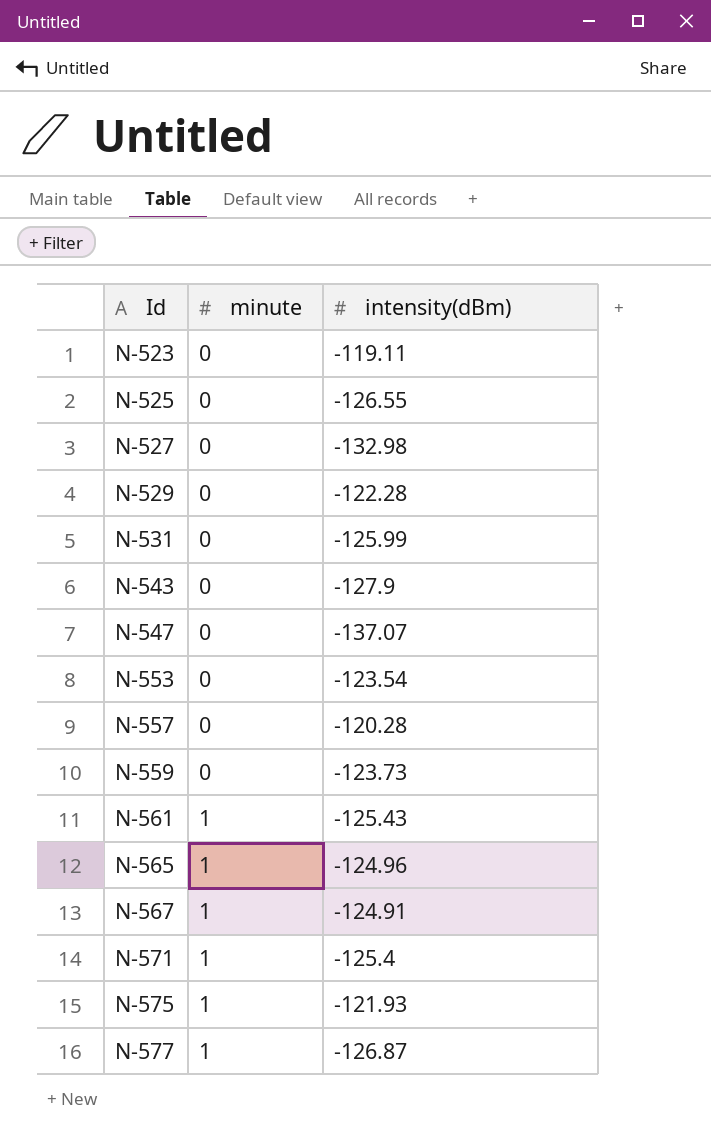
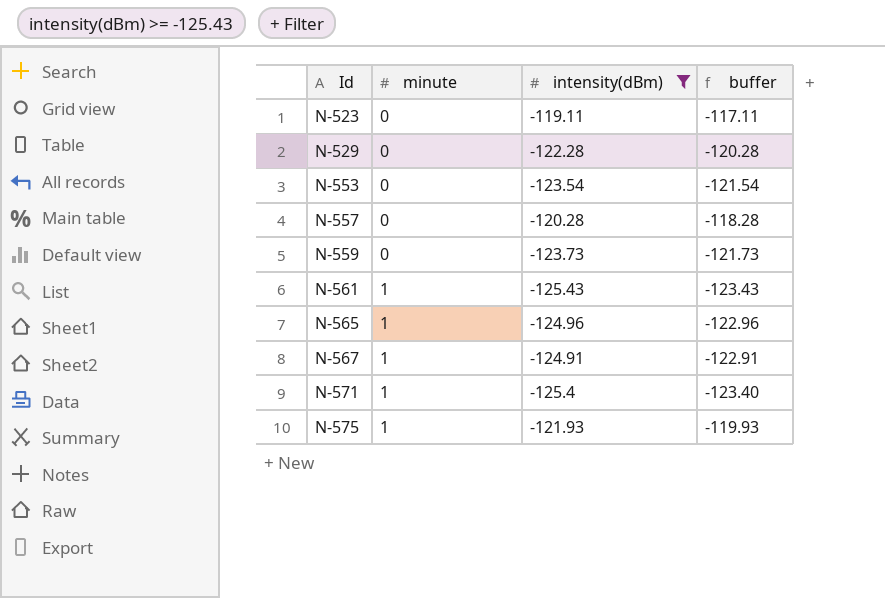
filter: none -> intensity(dBm) >= -125.43
column buffer | formula: none -> [intensity(dBm)] + 2

